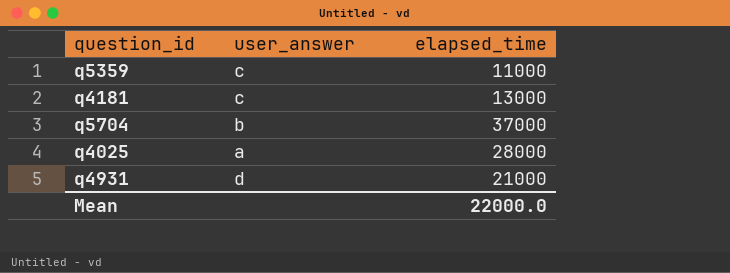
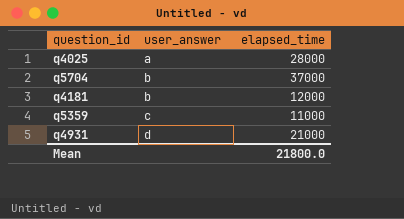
row order: none -> user_answer ascending
q4181 | user_answer: c -> b
q4181 | elapsed_time: 13000 -> 12000
Mean | elapsed_time: 22000.0 -> 21800.0

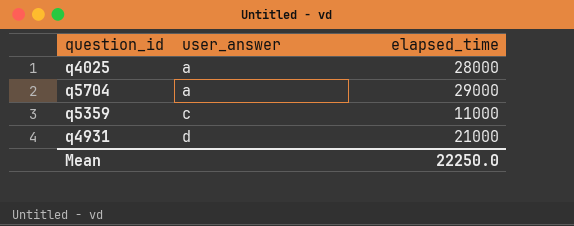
row q4181: b | 12000 -> none
q5704 | user_answer: b -> a
q5704 | elapsed_time: 37000 -> 29000
Mean | elapsed_time: 21800.0 -> 22250.0

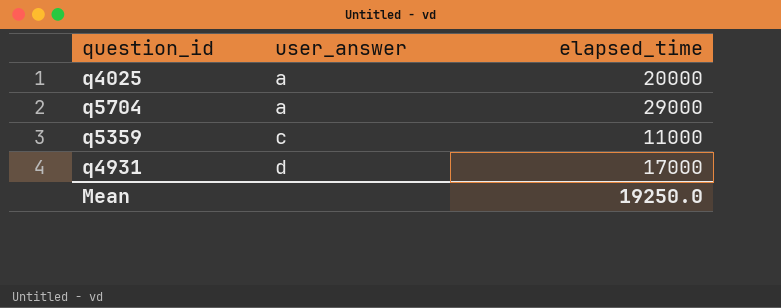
q4025 | elapsed_time: 28000 -> 20000
q4931 | elapsed_time: 21000 -> 17000
Mean | elapsed_time: 22250.0 -> 19250.0

